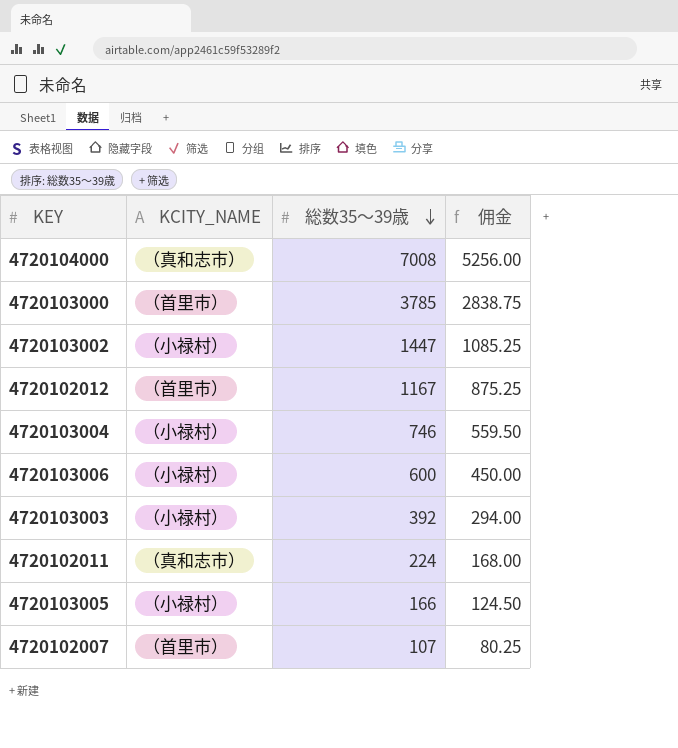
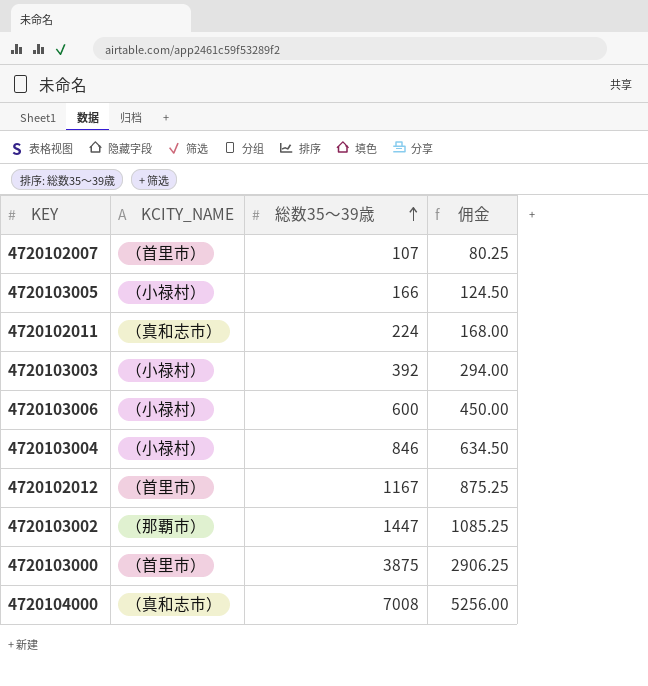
row order: 総数35～39歳 descending -> 総数35～39歳 ascending
4720103004 | 総数35～39歳: 746 -> 846
4720103004 | 佣金: 559.50 -> 634.50
4720103002 | KCITY_NAME: （小禄村） -> （那覇市）
4720103000 | 総数35～39歳: 3785 -> 3875
4720103000 | 佣金: 2838.75 -> 2906.25

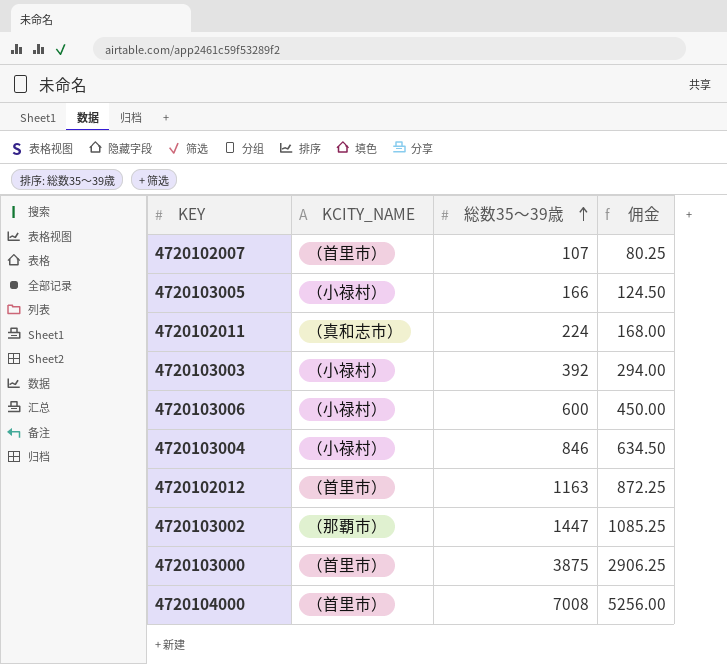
4720102012 | 総数35～39歳: 1167 -> 1163
4720102012 | 佣金: 875.25 -> 872.25
4720104000 | KCITY_NAME: （真和志市） -> （首里市）

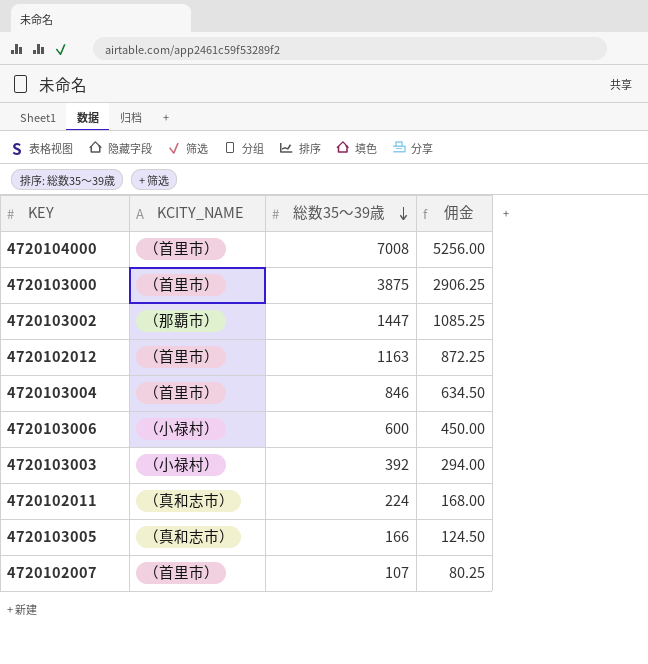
row order: 総数35～39歳 ascending -> 総数35～39歳 descending
4720103004 | KCITY_NAME: （小禄村） -> （首里市）
4720103005 | KCITY_NAME: （小禄村） -> （真和志市）

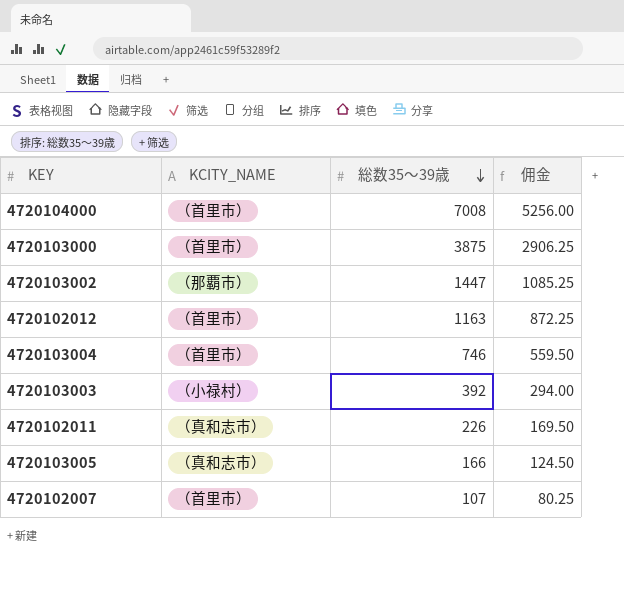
row 4720103006: （小禄村） | 600 | 450.00 -> none
4720103004 | 総数35～39歳: 846 -> 746
4720103004 | 佣金: 634.50 -> 559.50
4720102011 | 総数35～39歳: 224 -> 226
4720102011 | 佣金: 168.00 -> 169.50

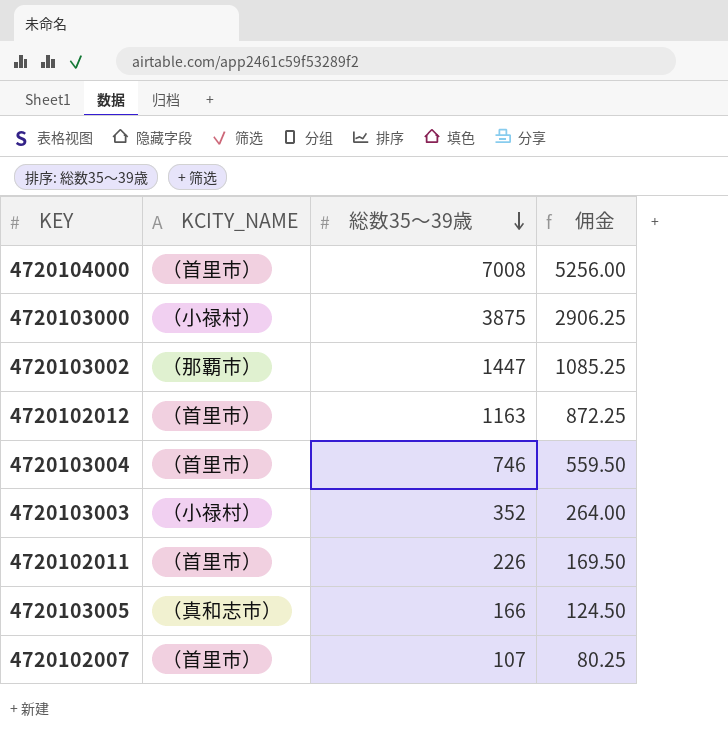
4720103000 | KCITY_NAME: （首里市） -> （小禄村）
4720103003 | 総数35～39歳: 392 -> 352
4720103003 | 佣金: 294.00 -> 264.00
4720102011 | KCITY_NAME: （真和志市） -> （首里市）

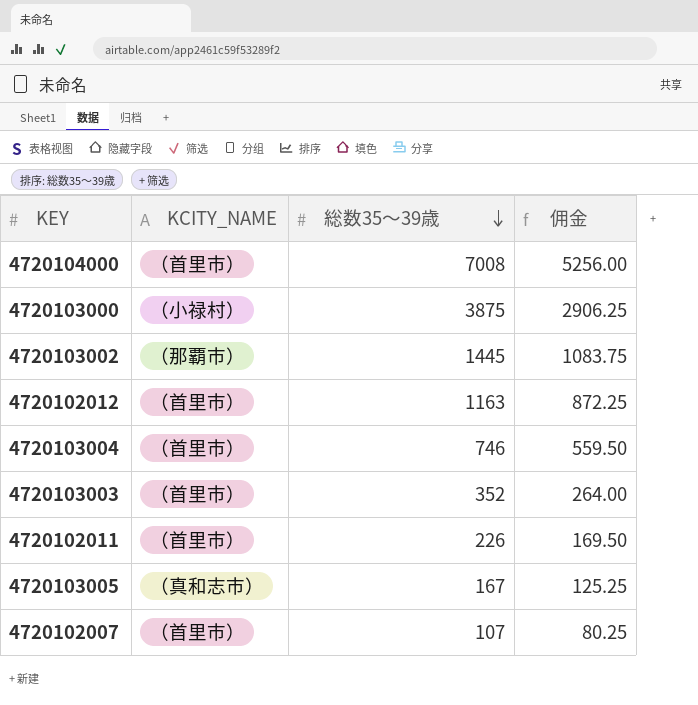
4720103002 | 総数35～39歳: 1447 -> 1445
4720103002 | 佣金: 1085.25 -> 1083.75
4720103003 | KCITY_NAME: （小禄村） -> （首里市）
4720103005 | 総数35～39歳: 166 -> 167
4720103005 | 佣金: 124.50 -> 125.25

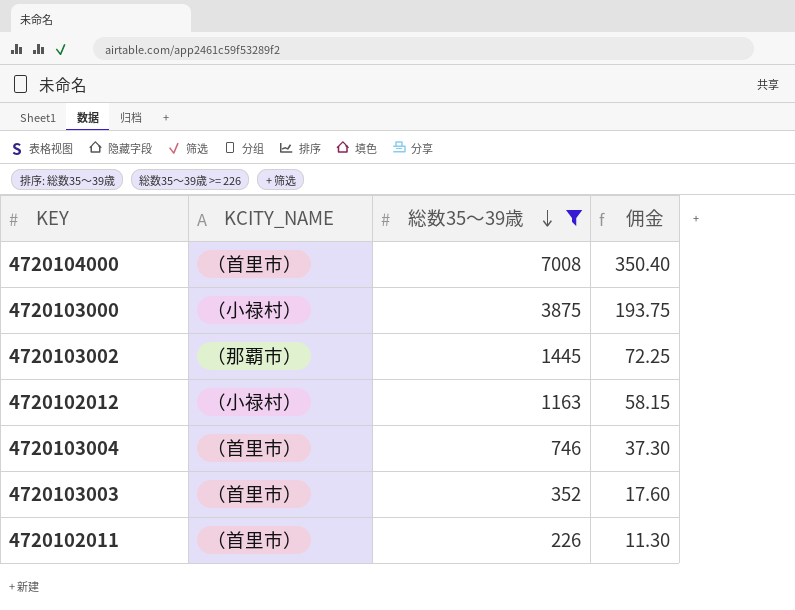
filter: none -> 総数35～39歳 >= 226
column 佣金 | formula: [総数35～39歳] * 0.75 -> [総数35～39歳] * 0.05
4720102012 | KCITY_NAME: （首里市） -> （小禄村）

